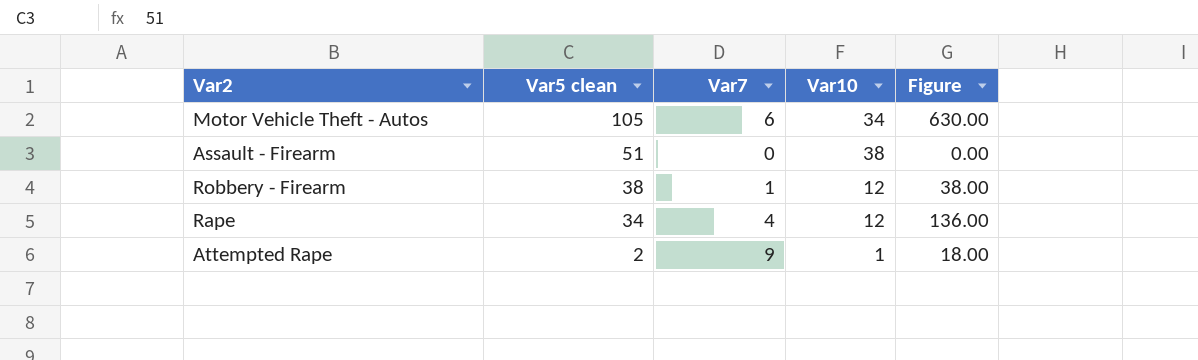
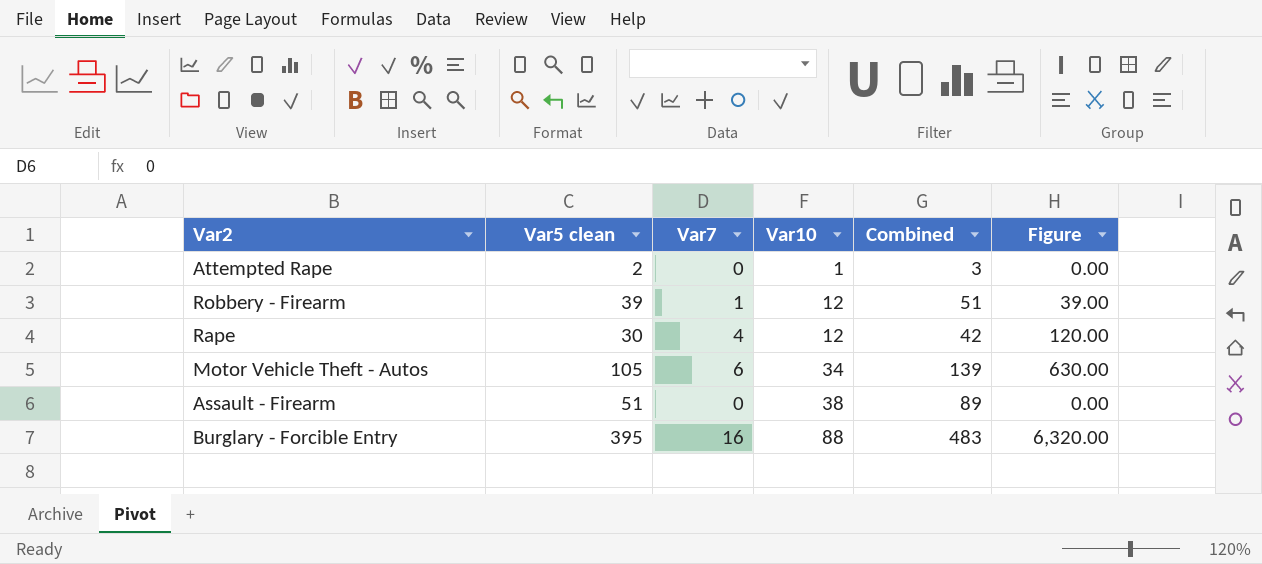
row order: Var5 clean descending -> Var10 ascending
column Combined | formula: none -> [Var5 clean] + [Var10]
Attempted Rape | Var7: 9 -> 0
Attempted Rape | Figure: 18.00 -> 0.00
Robbery - Firearm | Var5 clean: 38 -> 39
Robbery - Firearm | Figure: 38.00 -> 39.00
Rape | Var5 clean: 34 -> 30
Rape | Figure: 136.00 -> 120.00
row Burglary - Forcible Entry: none -> 395 | 16 | 88 | 483 | 6,320.00

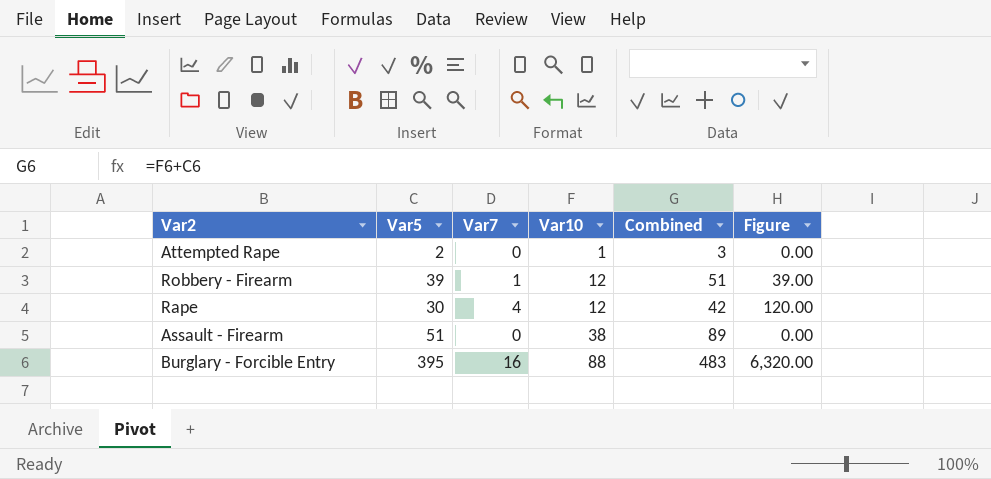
column name: Var5 clean -> Var5
row Motor Vehicle Theft - Autos: 105 | 6 | 34 | 139 | 630.00 -> none

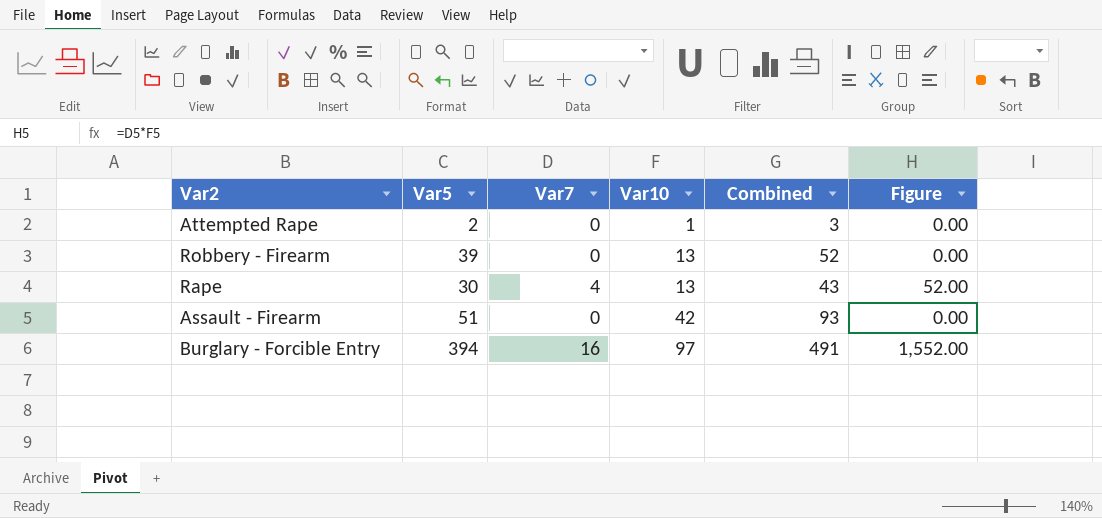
column Figure | formula: [Var5] * [Var7] -> [Var7] * [Var10]
Robbery - Firearm | Var7: 1 -> 0
Robbery - Firearm | Var10: 12 -> 13
Robbery - Firearm | Combined: 51 -> 52
Rape | Var10: 12 -> 13
Rape | Combined: 42 -> 43
Assault - Firearm | Var10: 38 -> 42
Assault - Firearm | Combined: 89 -> 93
Burglary - Forcible Entry | Var5: 395 -> 394
Burglary - Forcible Entry | Var10: 88 -> 97
Burglary - Forcible Entry | Combined: 483 -> 491

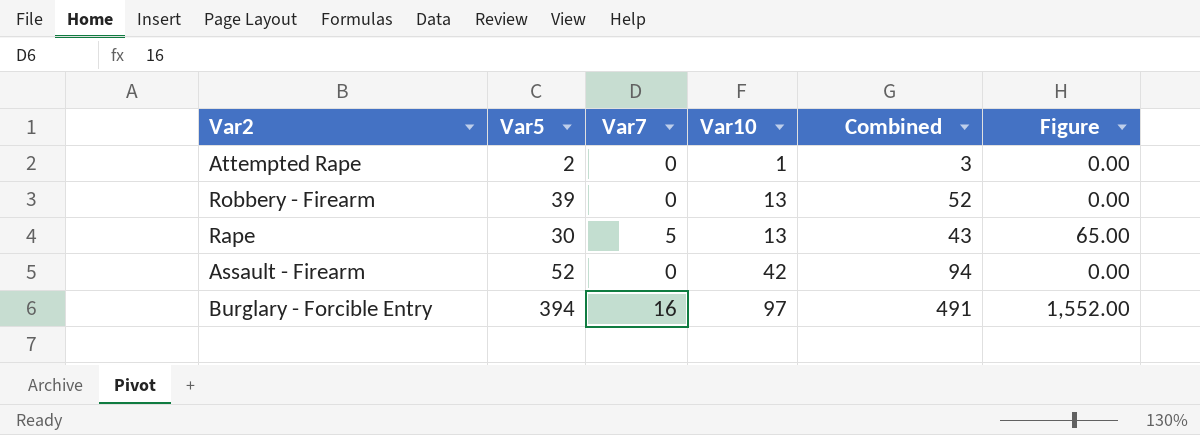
Rape | Var7: 4 -> 5
Rape | Figure: 52.00 -> 65.00
Assault - Firearm | Var5: 51 -> 52
Assault - Firearm | Combined: 93 -> 94

